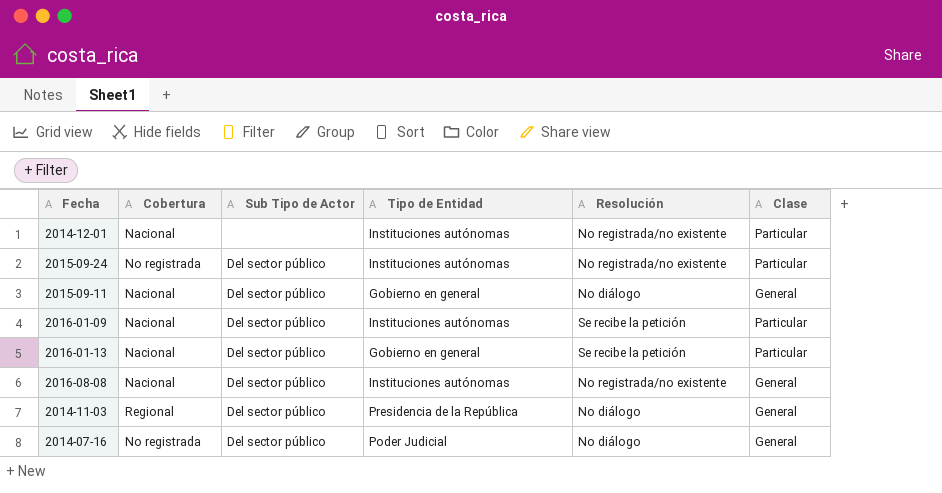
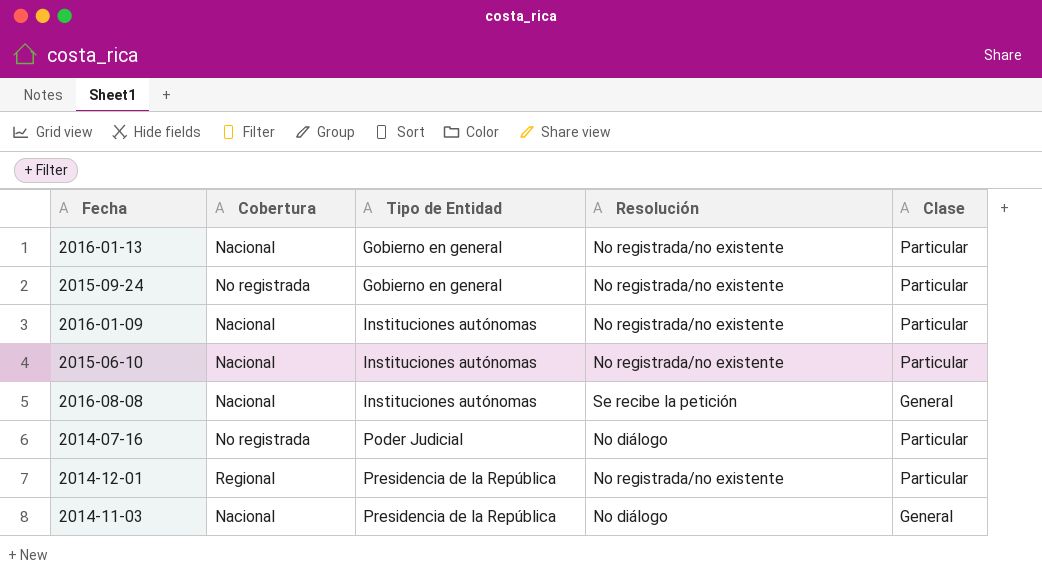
row order: none -> Tipo de Entidad ascending
column Sub Tipo de Actor | position: 3 -> none
row 2015-09-11: Nacional | Del sector público | Gobierno en general | No diálogo | General -> none
2016-01-13 | Resolución: Se recibe la petición -> No registrada/no existente
2015-09-24 | Tipo de Entidad: Instituciones autónomas -> Gobierno en general
2016-01-09 | Resolución: Se recibe la petición -> No registrada/no existente
row 2015-06-10: none -> Nacional | Instituciones autónomas | No registrada/no existente | Particular
2016-08-08 | Resolución: No registrada/no existente -> Se recibe la petición
2014-07-16 | Clase: General -> Particular
2014-12-01 | Cobertura: Nacional -> Regional
2014-12-01 | Tipo de Entidad: Instituciones autónomas -> Presidencia de la República
2014-11-03 | Cobertura: Regional -> Nacional

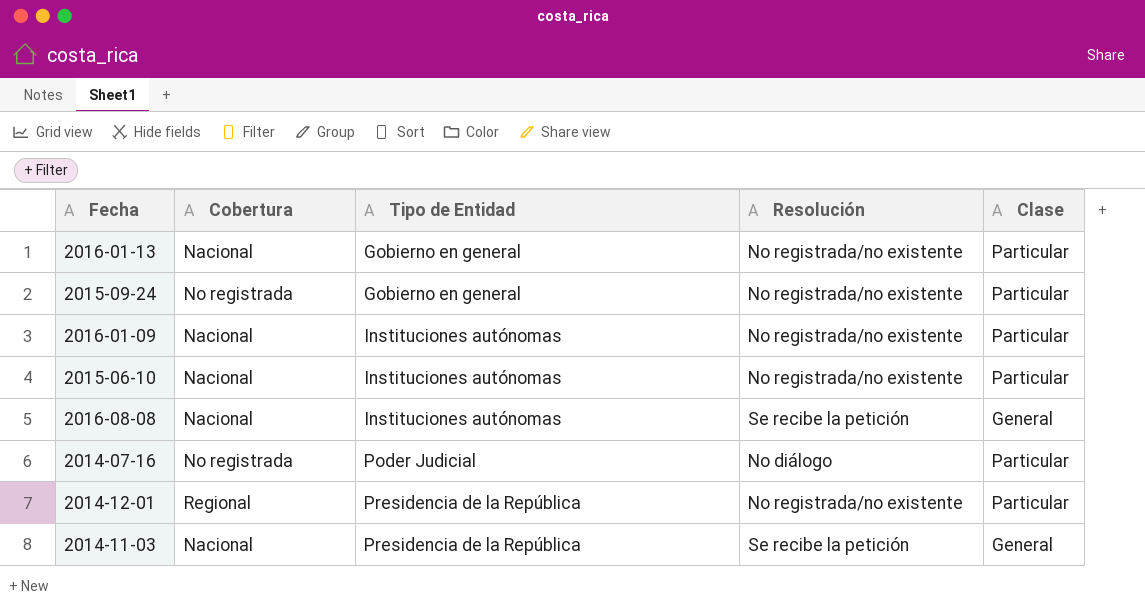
2014-11-03 | Resolución: No diálogo -> Se recibe la petición

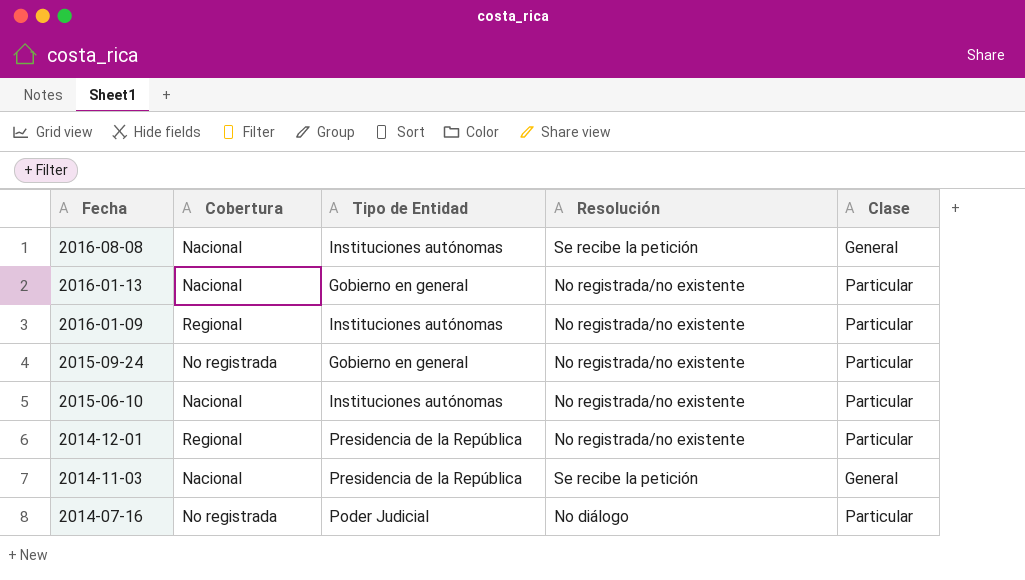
row order: Tipo de Entidad ascending -> Fecha descending
2016-01-09 | Cobertura: Nacional -> Regional

